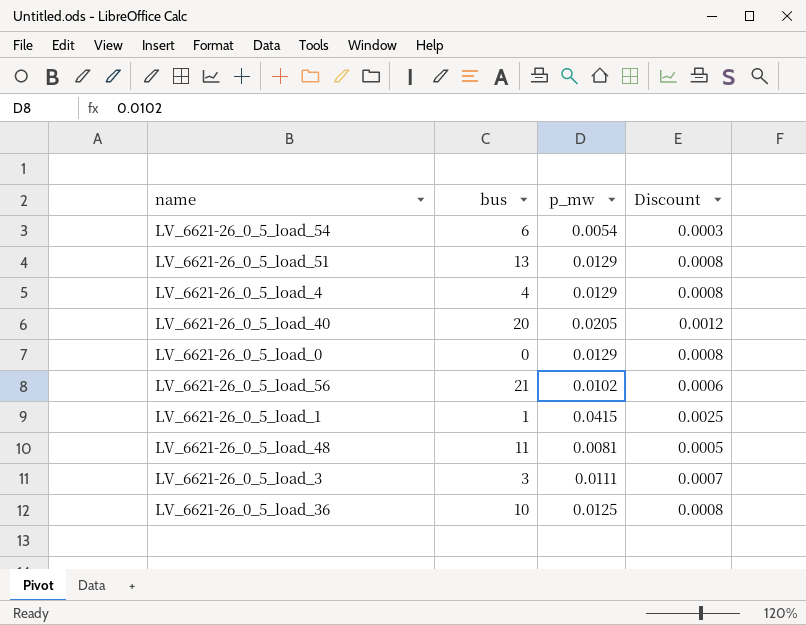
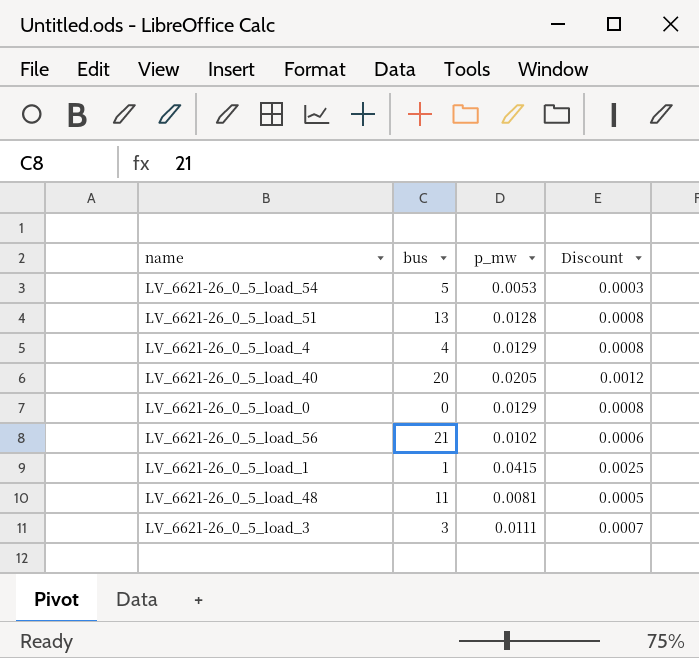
row LV_6621-26_0_5_load_36: 10 | 0.0125 | 0.0008 -> none
LV_6621-26_0_5_load_54 | bus: 6 -> 5
LV_6621-26_0_5_load_54 | p_mw: 0.0054 -> 0.0053
LV_6621-26_0_5_load_51 | p_mw: 0.0129 -> 0.0128

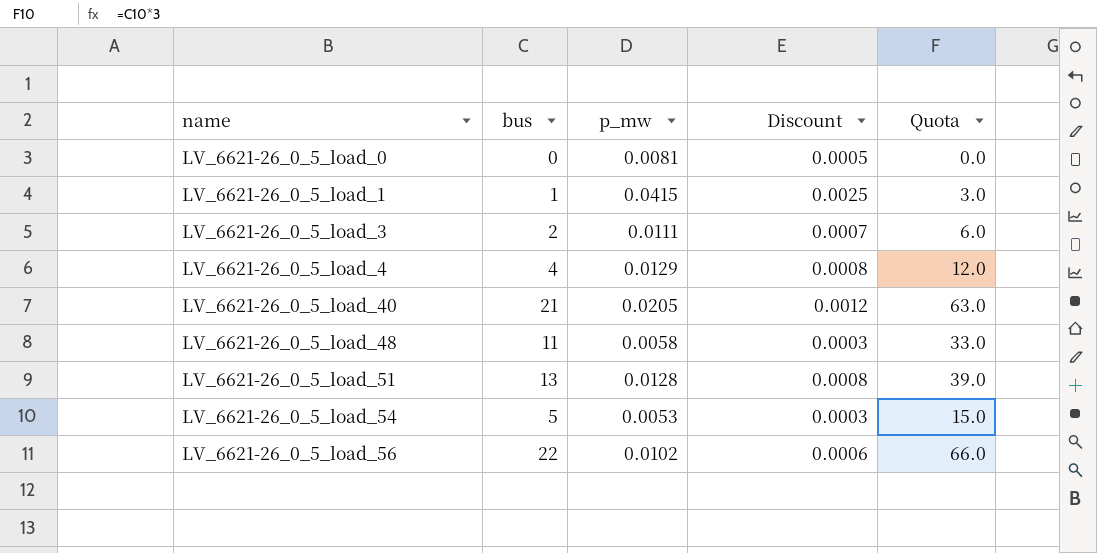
row order: none -> name ascending
column Quota | formula: none -> [bus] * 3
LV_6621-26_0_5_load_0 | p_mw: 0.0129 -> 0.0081
LV_6621-26_0_5_load_0 | Discount: 0.0008 -> 0.0005
LV_6621-26_0_5_load_3 | bus: 3 -> 2
LV_6621-26_0_5_load_40 | bus: 20 -> 21
LV_6621-26_0_5_load_48 | p_mw: 0.0081 -> 0.0058
LV_6621-26_0_5_load_48 | Discount: 0.0005 -> 0.0003
LV_6621-26_0_5_load_56 | bus: 21 -> 22

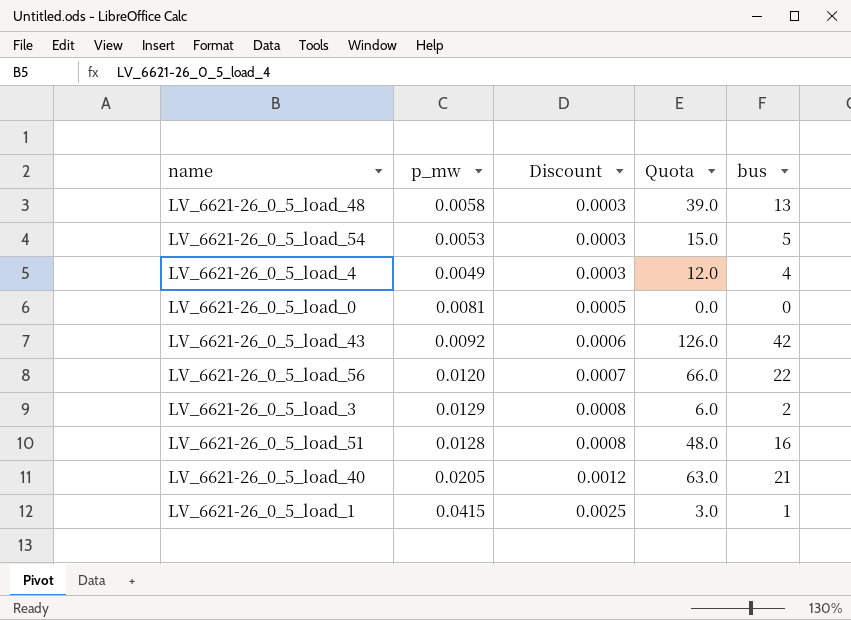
row order: name ascending -> Discount ascending
column bus | position: 2 -> 5
LV_6621-26_0_5_load_48 | Quota: 33.0 -> 39.0
LV_6621-26_0_5_load_48 | bus: 11 -> 13
LV_6621-26_0_5_load_4 | p_mw: 0.0129 -> 0.0049
LV_6621-26_0_5_load_4 | Discount: 0.0008 -> 0.0003
row LV_6621-26_0_5_load_43: none -> 0.0092 | 0.0006 | 126.0 | 42
LV_6621-26_0_5_load_56 | p_mw: 0.0102 -> 0.0120
LV_6621-26_0_5_load_56 | Discount: 0.0006 -> 0.0007
LV_6621-26_0_5_load_3 | p_mw: 0.0111 -> 0.0129
LV_6621-26_0_5_load_3 | Discount: 0.0007 -> 0.0008
LV_6621-26_0_5_load_51 | Quota: 39.0 -> 48.0
LV_6621-26_0_5_load_51 | bus: 13 -> 16

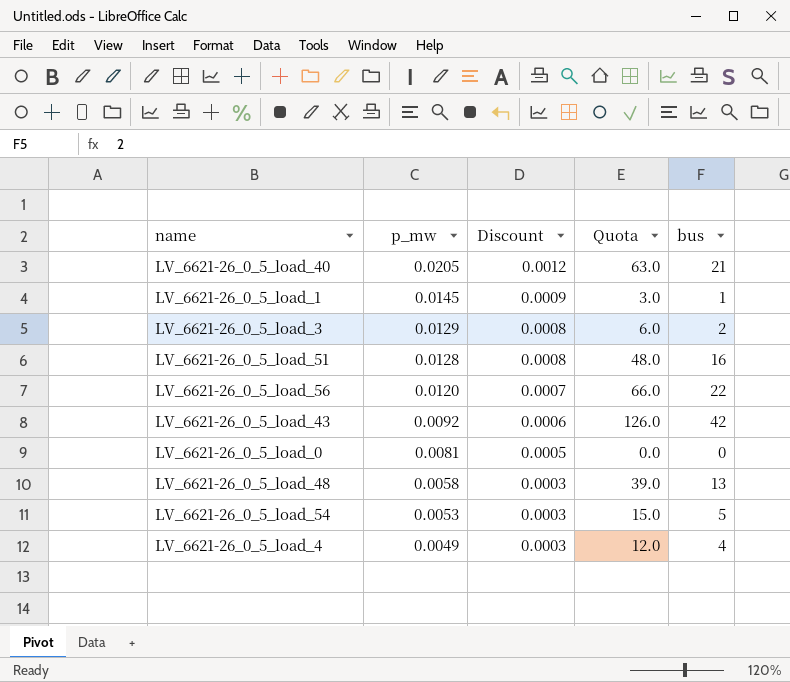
row order: Discount ascending -> p_mw descending
LV_6621-26_0_5_load_1 | p_mw: 0.0415 -> 0.0145
LV_6621-26_0_5_load_1 | Discount: 0.0025 -> 0.0009

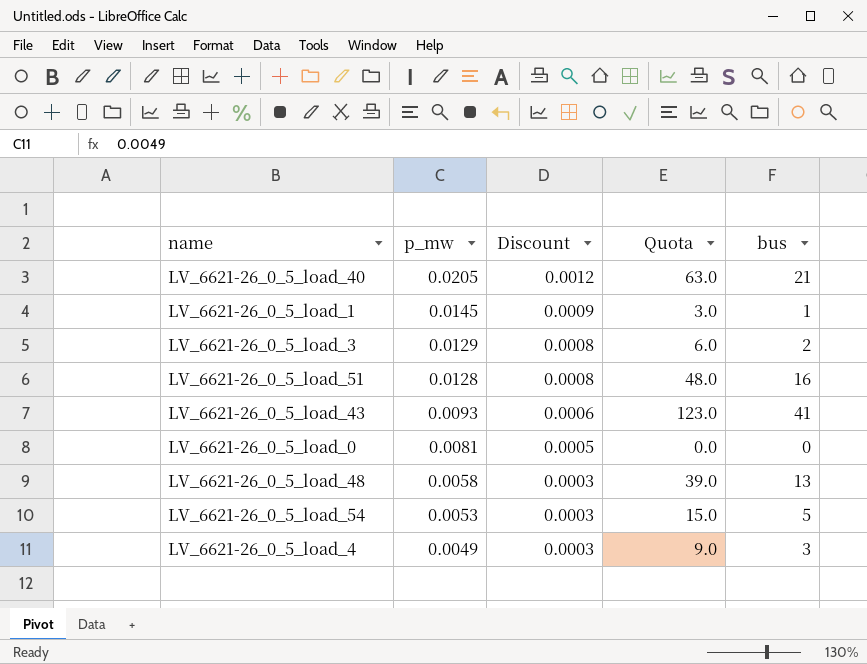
row LV_6621-26_0_5_load_56: 0.0120 | 0.0007 | 66.0 | 22 -> none
LV_6621-26_0_5_load_43 | p_mw: 0.0092 -> 0.0093
LV_6621-26_0_5_load_43 | Quota: 126.0 -> 123.0
LV_6621-26_0_5_load_43 | bus: 42 -> 41
LV_6621-26_0_5_load_4 | Quota: 12.0 -> 9.0
LV_6621-26_0_5_load_4 | bus: 4 -> 3

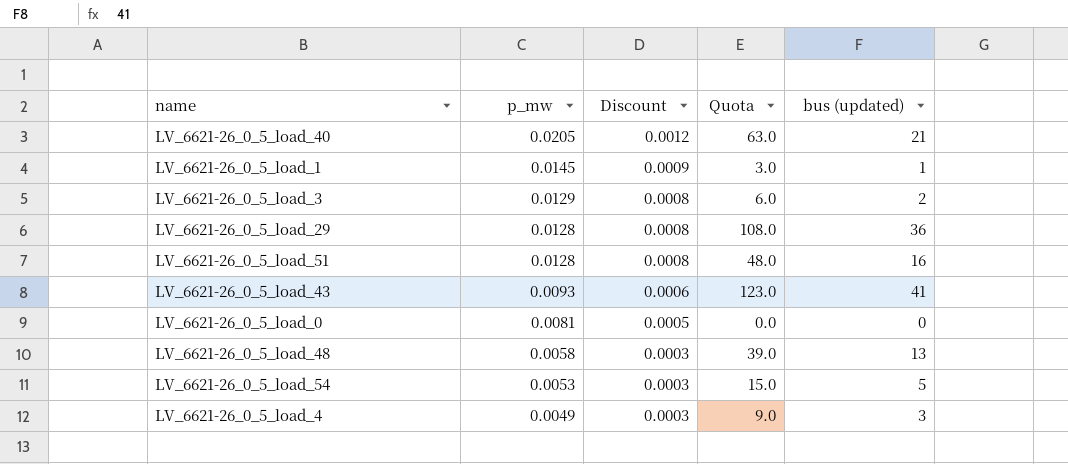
column name: bus -> bus (updated)
row LV_6621-26_0_5_load_29: none -> 0.0128 | 0.0008 | 108.0 | 36

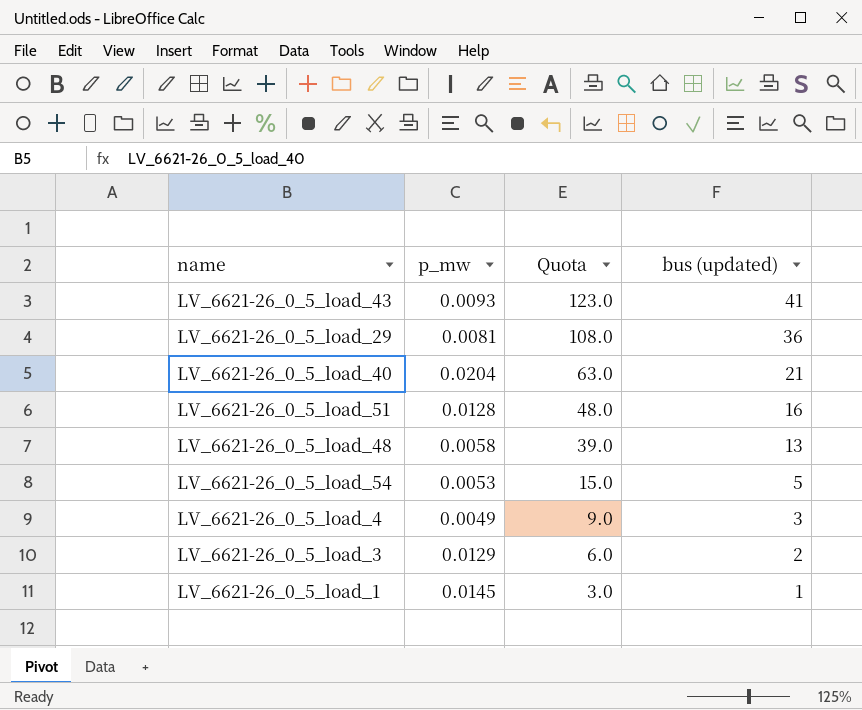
row order: p_mw descending -> Quota descending
column Discount | formula: [p_mw] * 0.06 -> none
row LV_6621-26_0_5_load_0: 0.0081 | 0.0005 | 0.0 | 0 -> none
LV_6621-26_0_5_load_29 | p_mw: 0.0128 -> 0.0081
LV_6621-26_0_5_load_40 | p_mw: 0.0205 -> 0.0204

